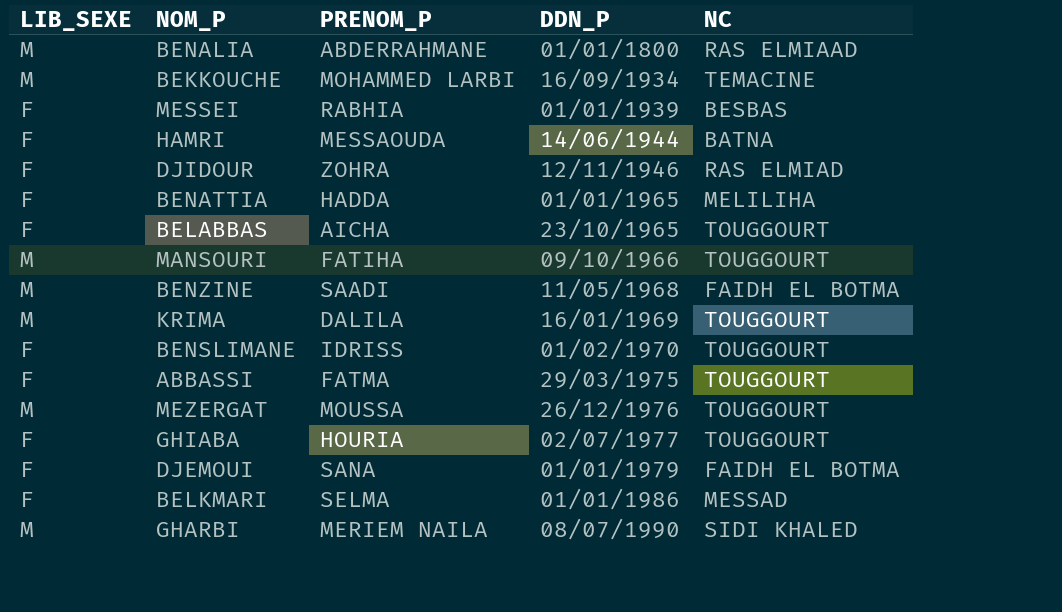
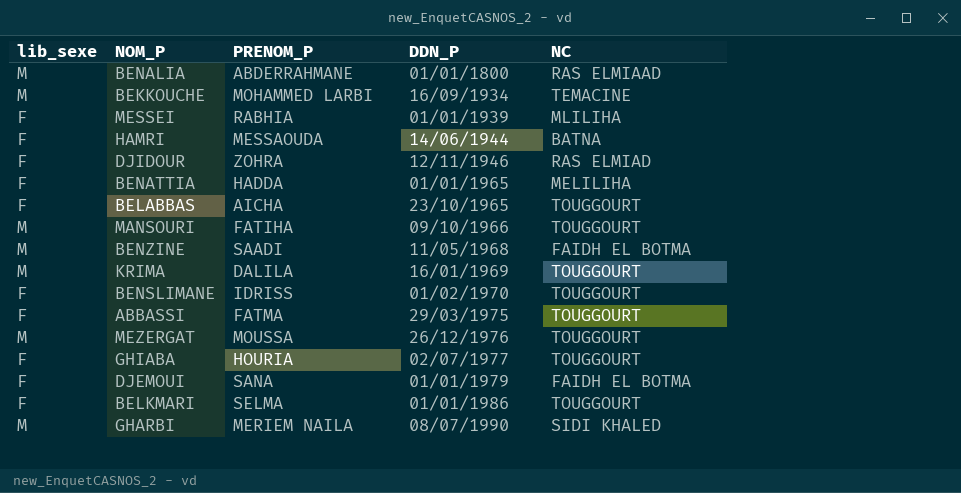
column name: LIB_SEXE -> lib_sexe
MESSEI | NC: BESBAS -> MLILIHA
BELKMARI | NC: MESSAD -> TOUGGOURT

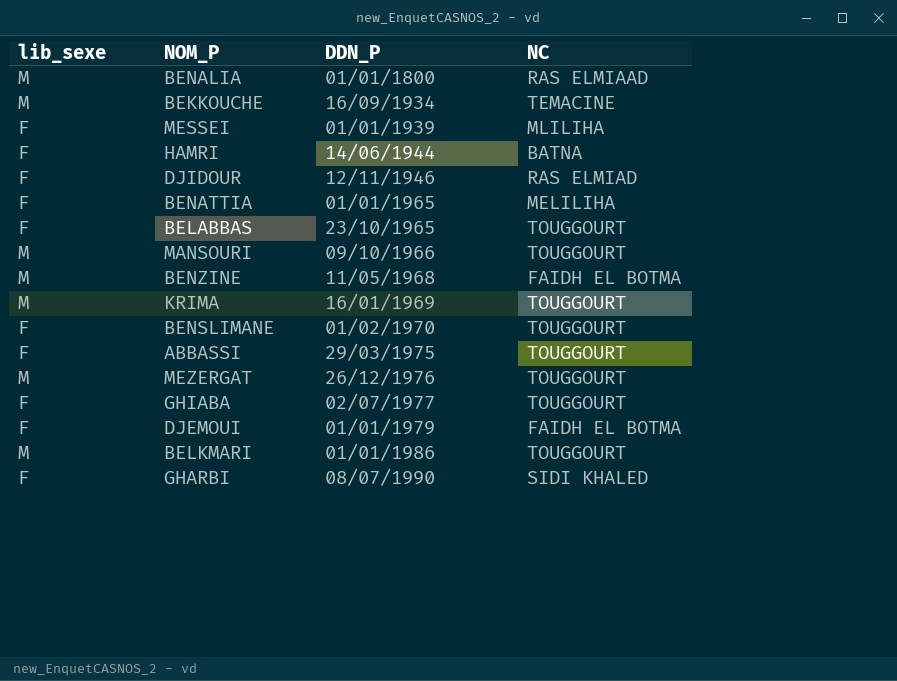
column PRENOM_P | position: 3 -> none
BELKMARI | lib_sexe: F -> M
GHARBI | lib_sexe: M -> F

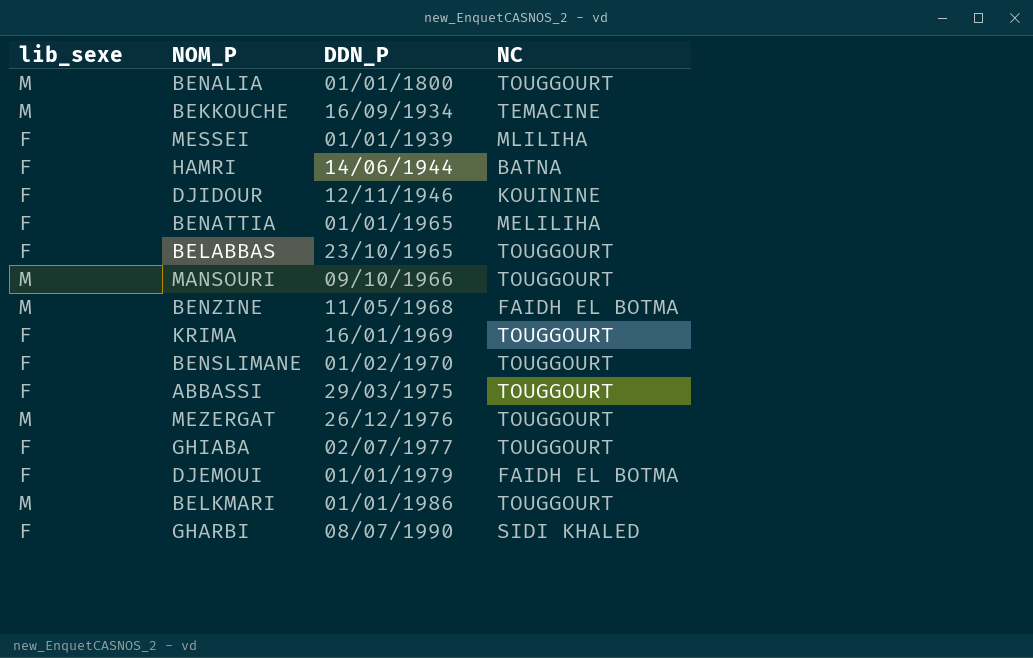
BENALIA | NC: RAS ELMIAAD -> TOUGGOURT
DJIDOUR | NC: RAS ELMIAD -> KOUININE
KRIMA | lib_sexe: M -> F

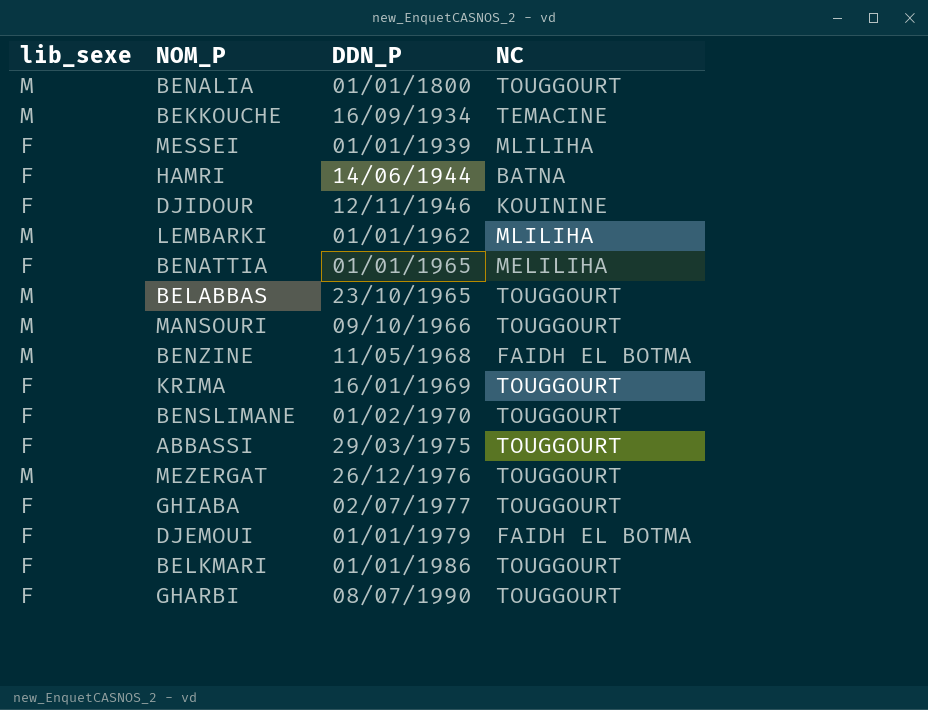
row LEMBARKI: none -> M | 01/01/1962 | MLILIHA
BELABBAS | lib_sexe: F -> M
BELKMARI | lib_sexe: M -> F
GHARBI | NC: SIDI KHALED -> TOUGGOURT

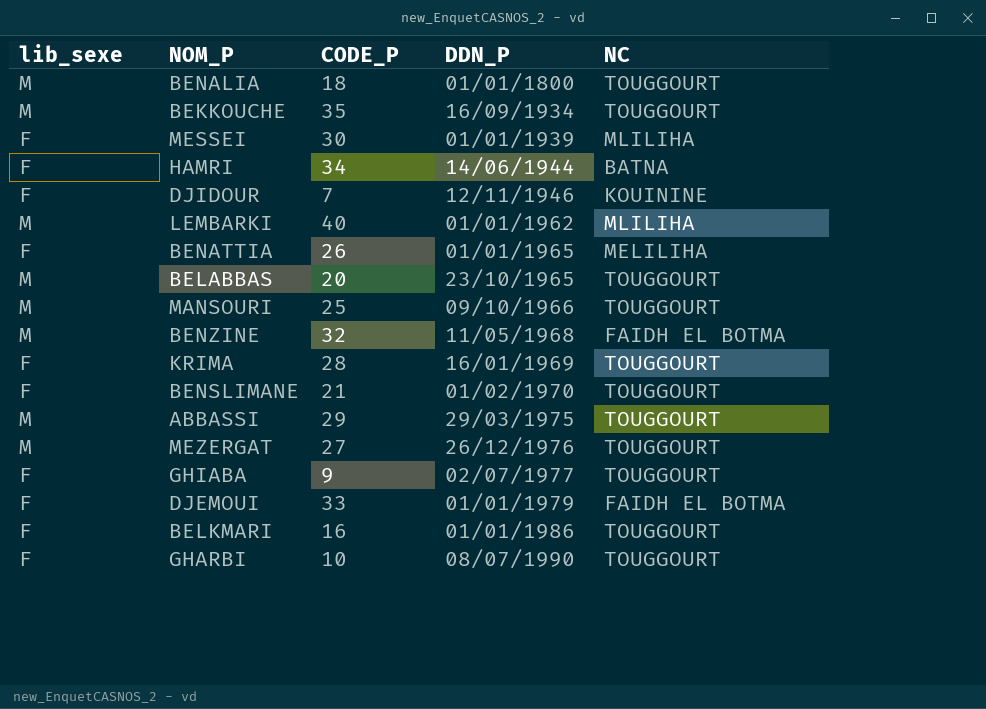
column CODE_P | position: none -> 3
BEKKOUCHE | NC: TEMACINE -> TOUGGOURT
ABBASSI | lib_sexe: F -> M

